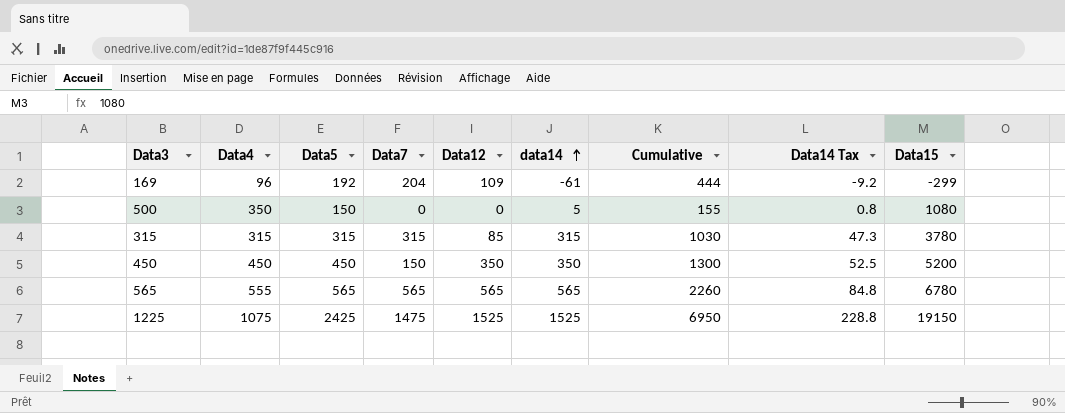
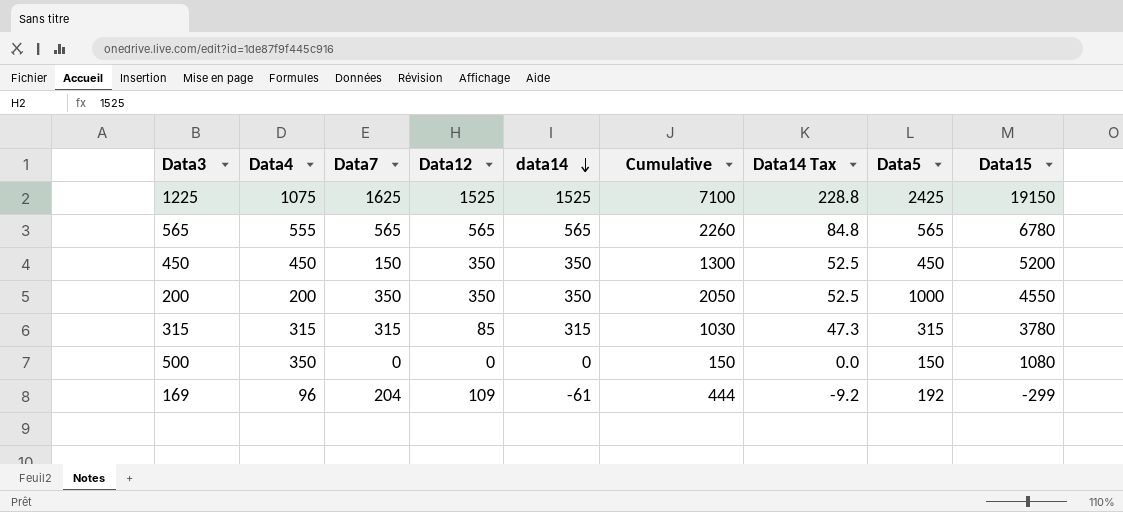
row order: data14 ascending -> data14 descending
column Data5 | position: 3 -> 8
1225 | Data7: 1475 -> 1625
1225 | Cumulative: 6950 -> 7100
row 200: none -> 200 | 350 | 350 | 350 | 2050 | 52.5 | 1000 | 4550
500 | data14: 5 -> 0
500 | Cumulative: 155 -> 150
500 | Data14 Tax: 0.8 -> 0.0

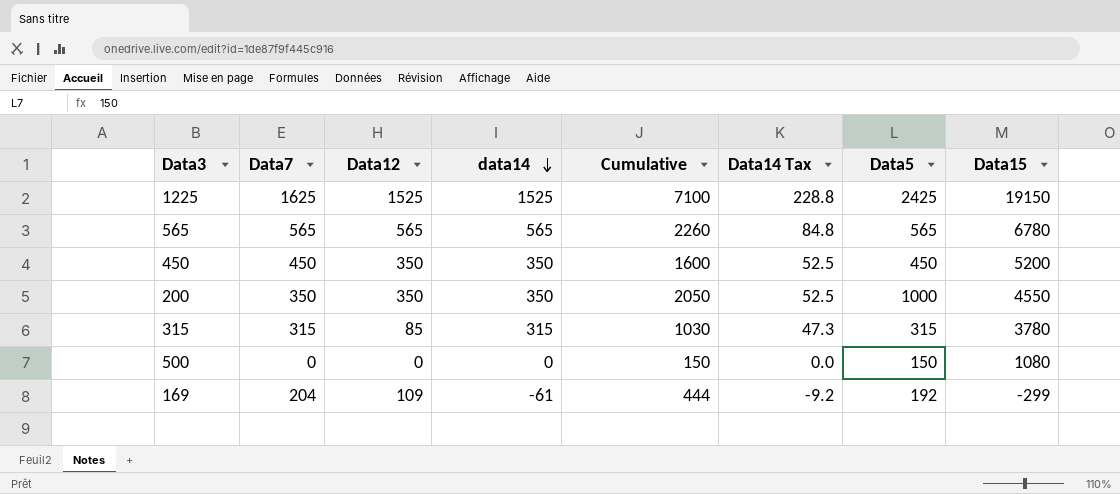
column Data4 | position: 2 -> none
450 | Data7: 150 -> 450
450 | Cumulative: 1300 -> 1600

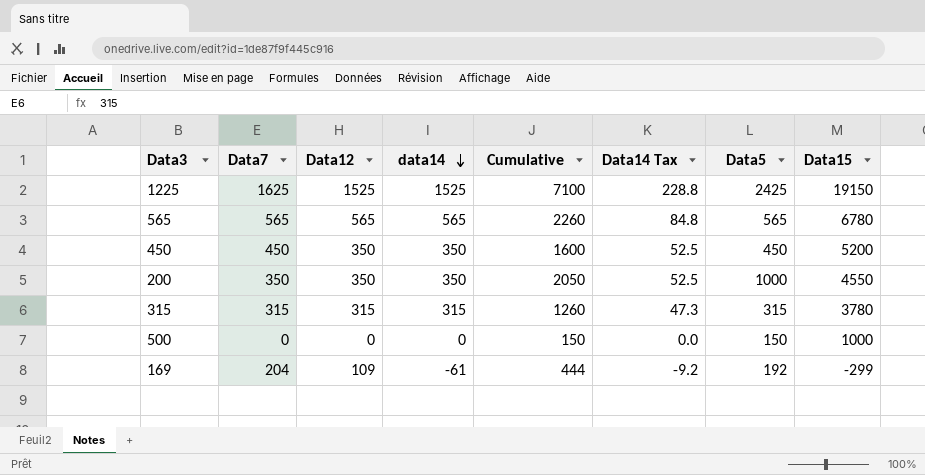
315 | Data12: 85 -> 315
315 | Cumulative: 1030 -> 1260
500 | Data15: 1080 -> 1000

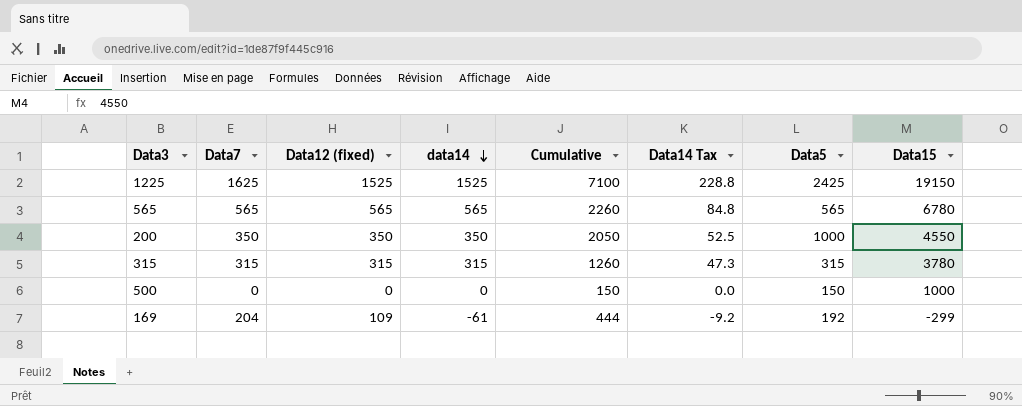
column name: Data12 -> Data12 (fixed)
row 450: 450 | 350 | 350 | 1600 | 52.5 | 450 | 5200 -> none

